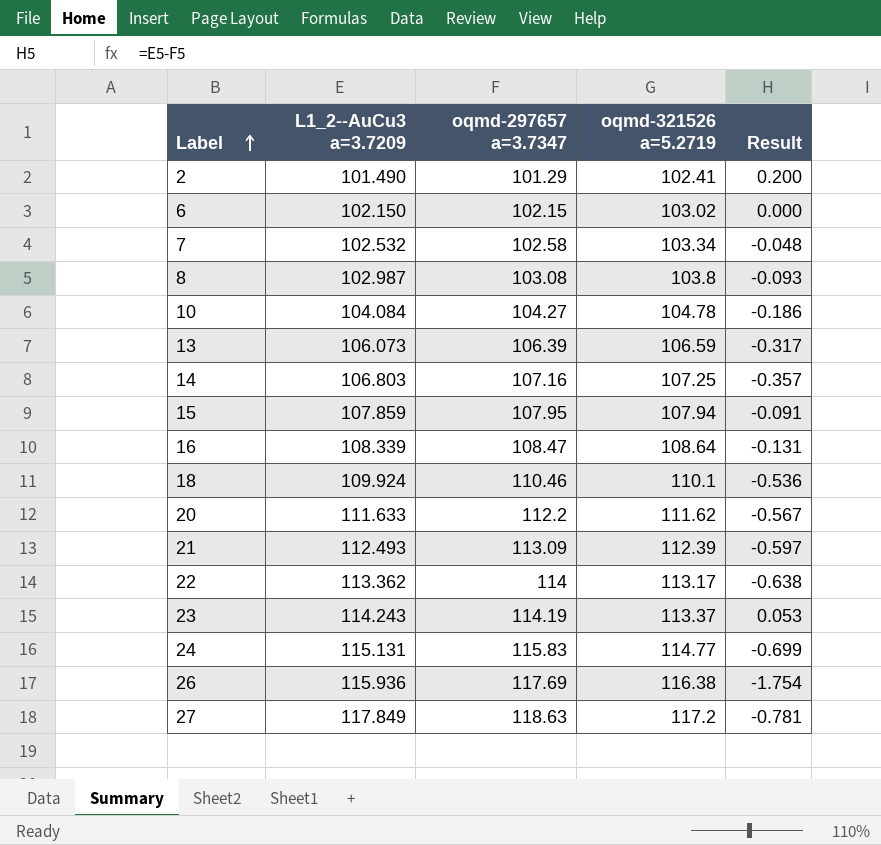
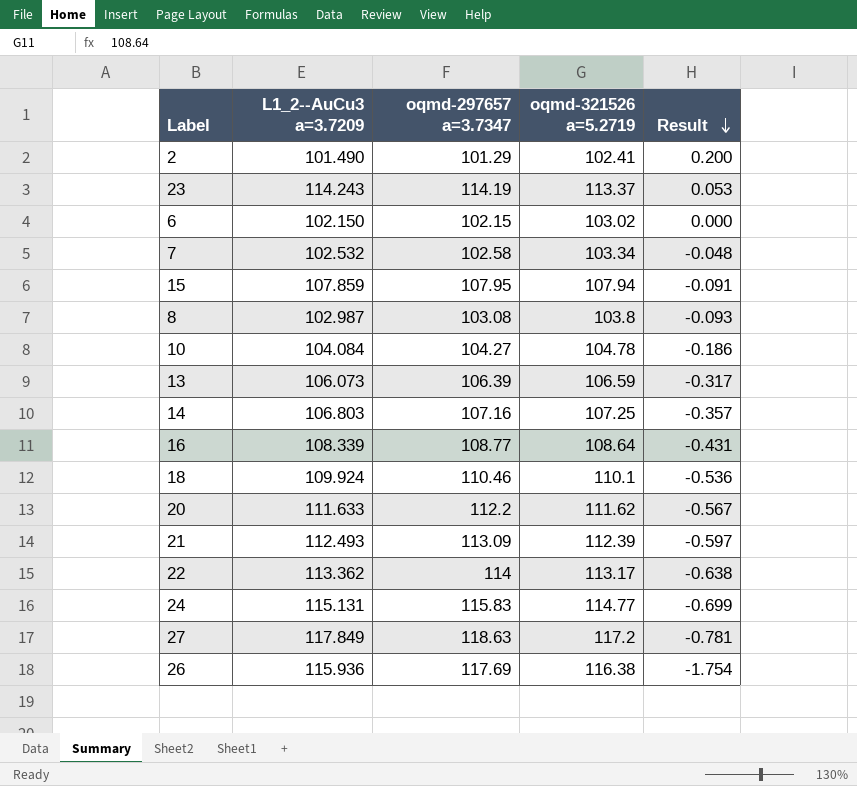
row order: Label ascending -> Result descending
16 | oqmd-297657 a=3.7347: 108.47 -> 108.77
16 | Result: -0.131 -> -0.431

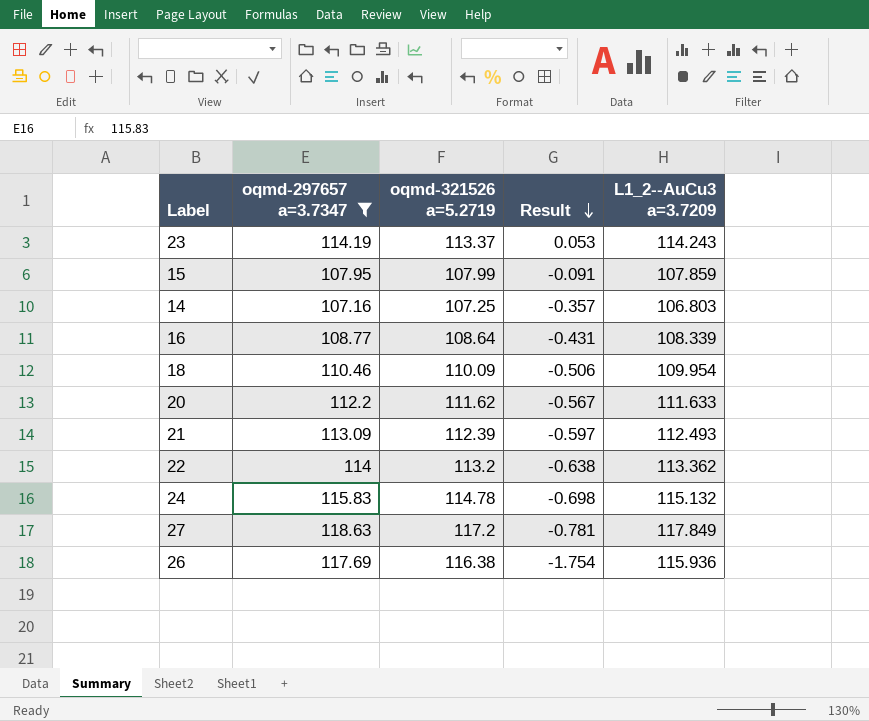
filter: none -> oqmd-297657 a=3.7347 >= 107.16
column L1_2--AuCu3 a=3.7209 | position: 2 -> 5
15 | oqmd-321526 a=5.2719: 107.94 -> 107.99
18 | oqmd-321526 a=5.2719: 110.1 -> 110.09
18 | Result: -0.536 -> -0.506
18 | L1_2--AuCu3 a=3.7209: 109.924 -> 109.954
22 | oqmd-321526 a=5.2719: 113.17 -> 113.2
24 | oqmd-321526 a=5.2719: 114.77 -> 114.78
24 | Result: -0.699 -> -0.698
24 | L1_2--AuCu3 a=3.7209: 115.131 -> 115.132

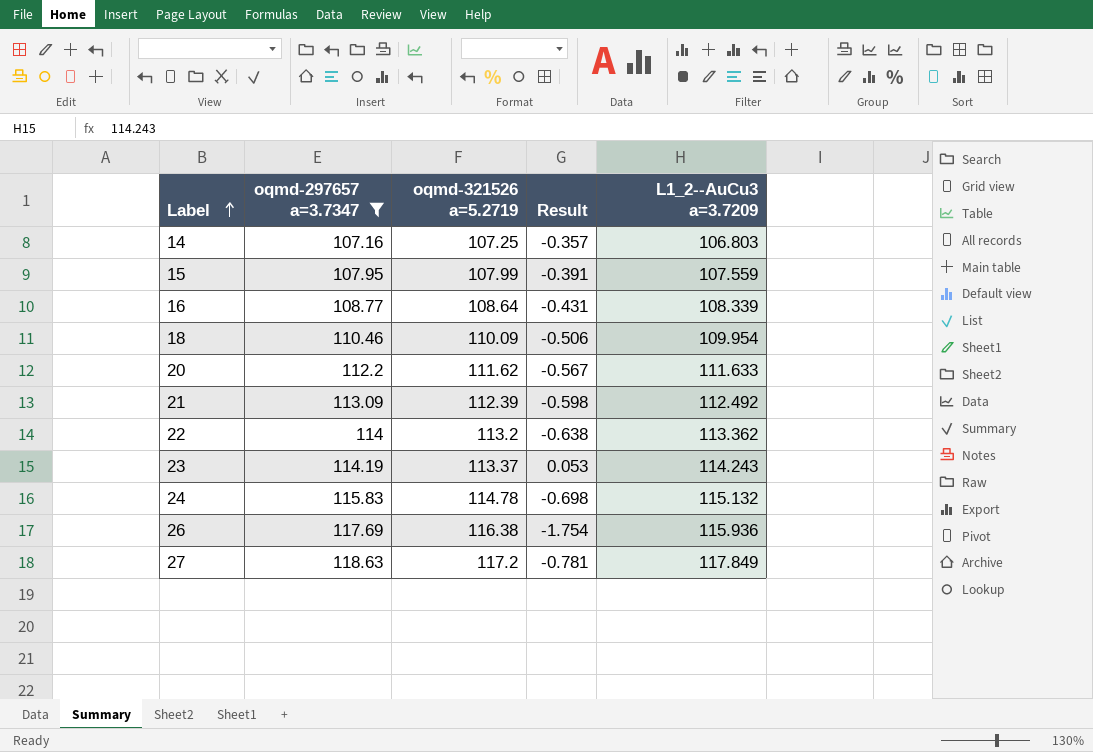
row order: Result descending -> Label ascending
15 | Result: -0.091 -> -0.391
15 | L1_2--AuCu3 a=3.7209: 107.859 -> 107.559
21 | Result: -0.597 -> -0.598
21 | L1_2--AuCu3 a=3.7209: 112.493 -> 112.492

